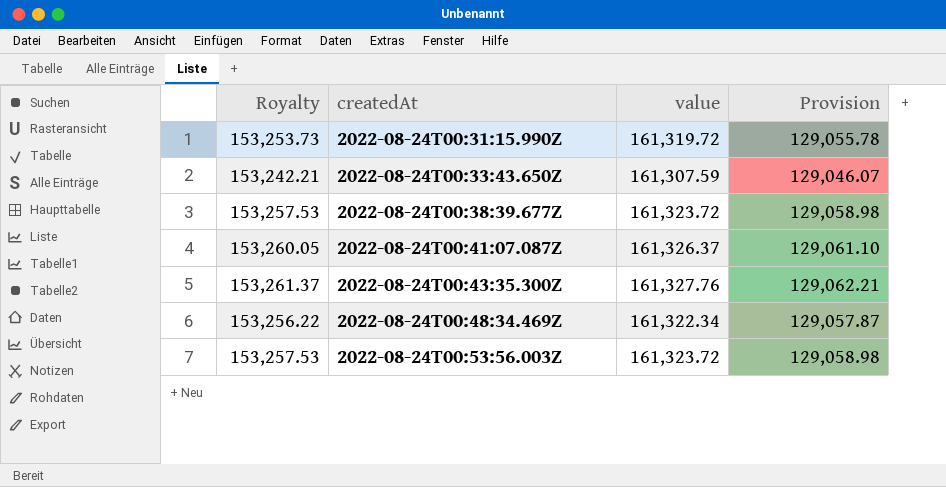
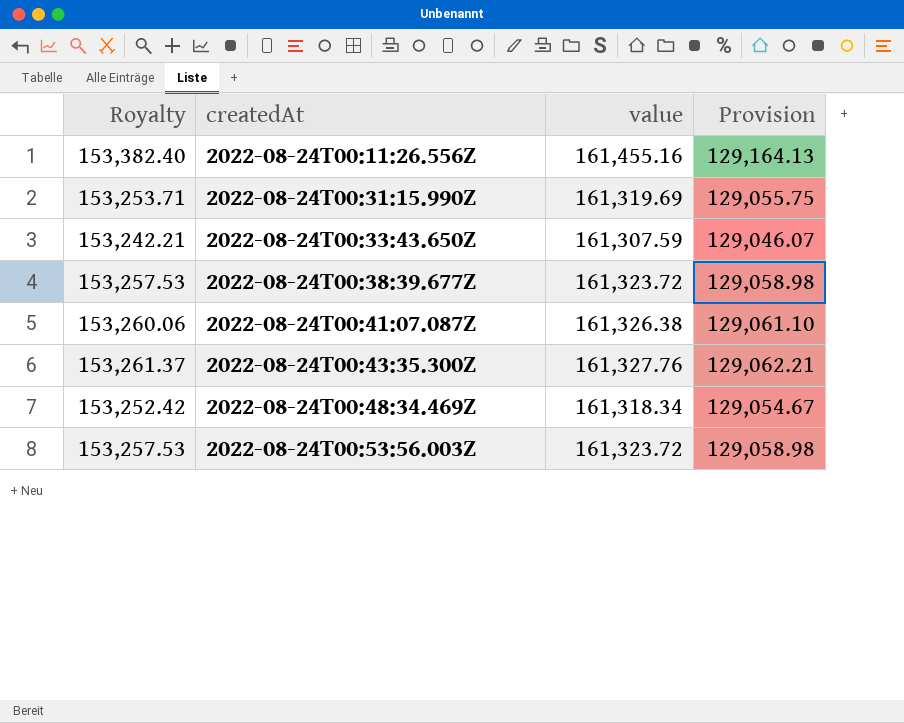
row 2022-08-24T00:11:26.556Z: none -> 153,382.40 | 161,455.16 | 129,164.13
2022-08-24T00:31:15.990Z | Royalty: 153,253.73 -> 153,253.71
2022-08-24T00:31:15.990Z | value: 161,319.72 -> 161,319.69
2022-08-24T00:31:15.990Z | Provision: 129,055.78 -> 129,055.75
2022-08-24T00:41:07.087Z | Royalty: 153,260.05 -> 153,260.06
2022-08-24T00:41:07.087Z | value: 161,326.37 -> 161,326.38
2022-08-24T00:48:34.469Z | Royalty: 153,256.22 -> 153,252.42
2022-08-24T00:48:34.469Z | value: 161,322.34 -> 161,318.34
2022-08-24T00:48:34.469Z | Provision: 129,057.87 -> 129,054.67

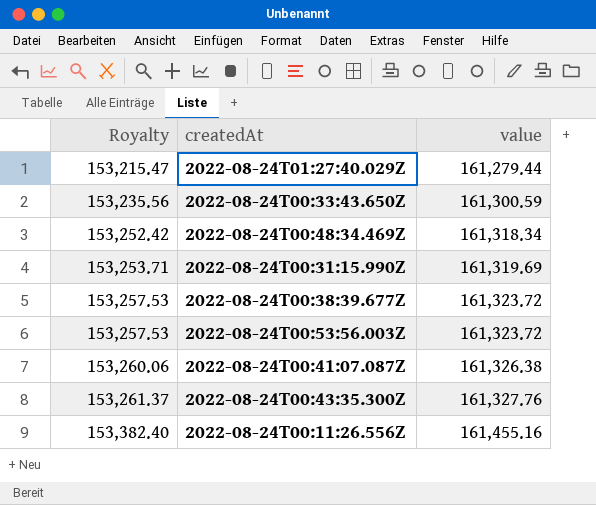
row order: createdAt ascending -> Royalty ascending
column Provision | formula: [value] * 0.8 -> none
row 2022-08-24T01:27:40.029Z: none -> 153,215.47 | 161,279.44
2022-08-24T00:33:43.650Z | Royalty: 153,242.21 -> 153,235.56
2022-08-24T00:33:43.650Z | value: 161,307.59 -> 161,300.59

